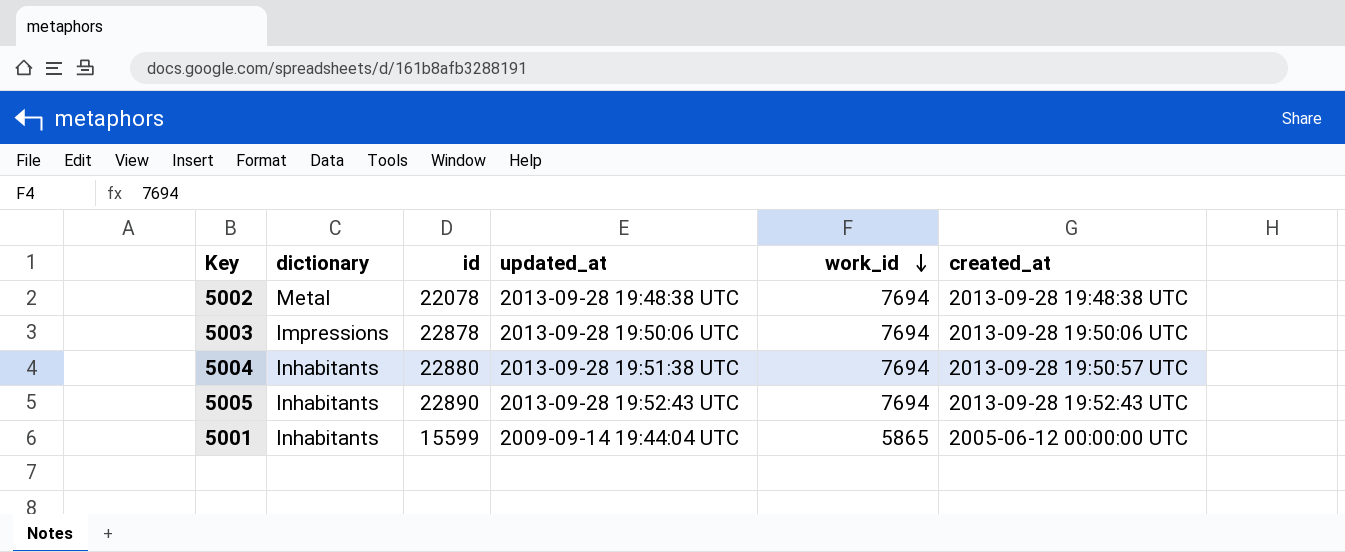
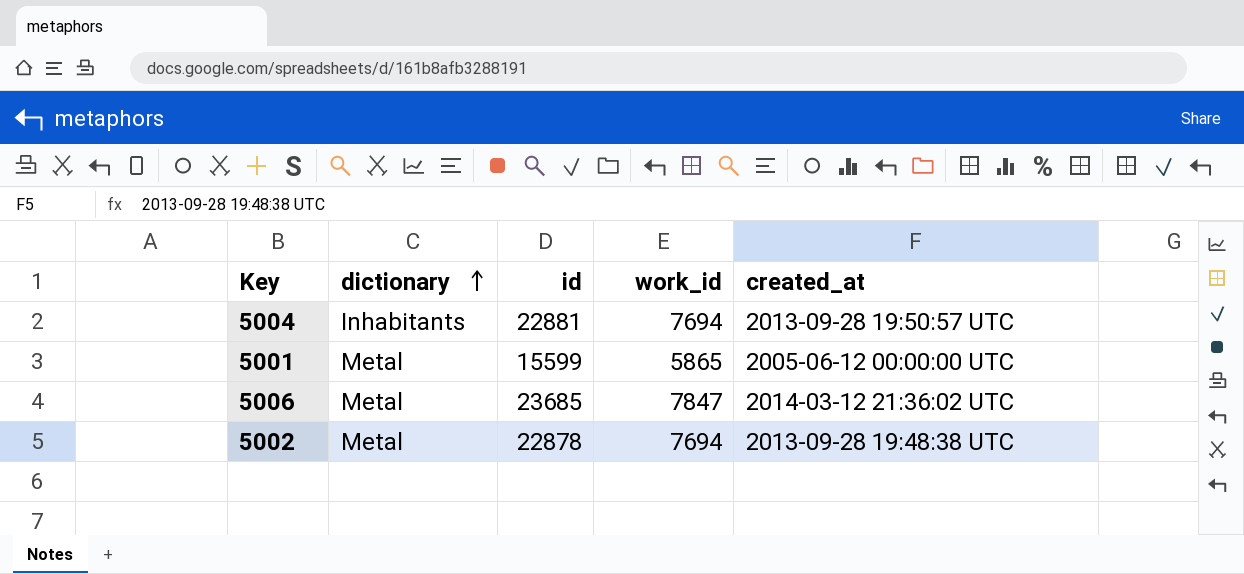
row order: work_id descending -> dictionary ascending
column updated_at | position: 4 -> none
row 5003: Impressions | 22878 | 2013-09-28 19:50:06 UTC | 7694 | 2013-09-28 19:50:06 UTC -> none
row 5005: Inhabitants | 22890 | 2013-09-28 19:52:43 UTC | 7694 | 2013-09-28 19:52:43 UTC -> none
5004 | id: 22880 -> 22881
5001 | dictionary: Inhabitants -> Metal
row 5006: none -> Metal | 23685 | 7847 | 2014-03-12 21:36:02 UTC
5002 | id: 22078 -> 22878

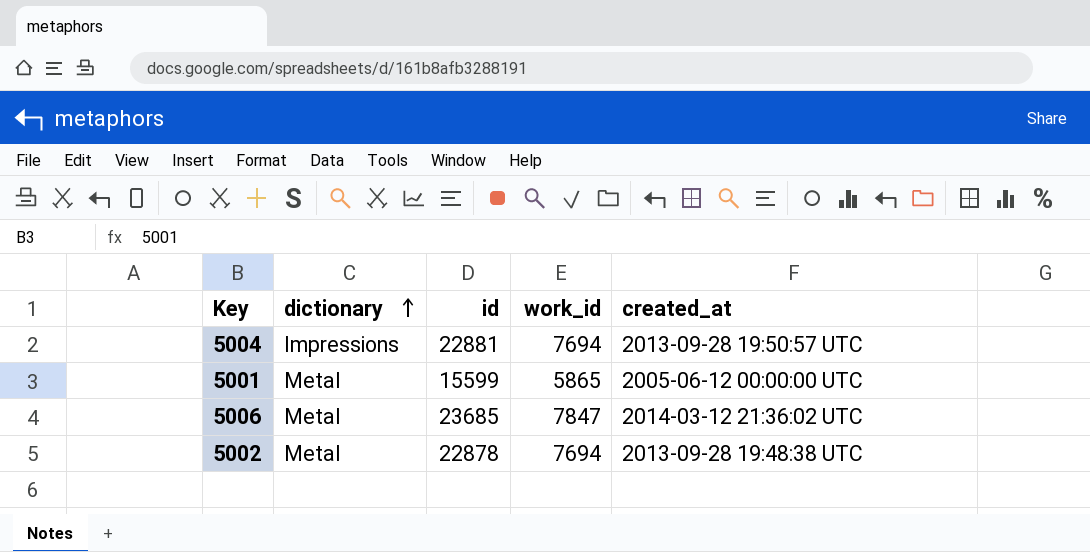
5004 | dictionary: Inhabitants -> Impressions

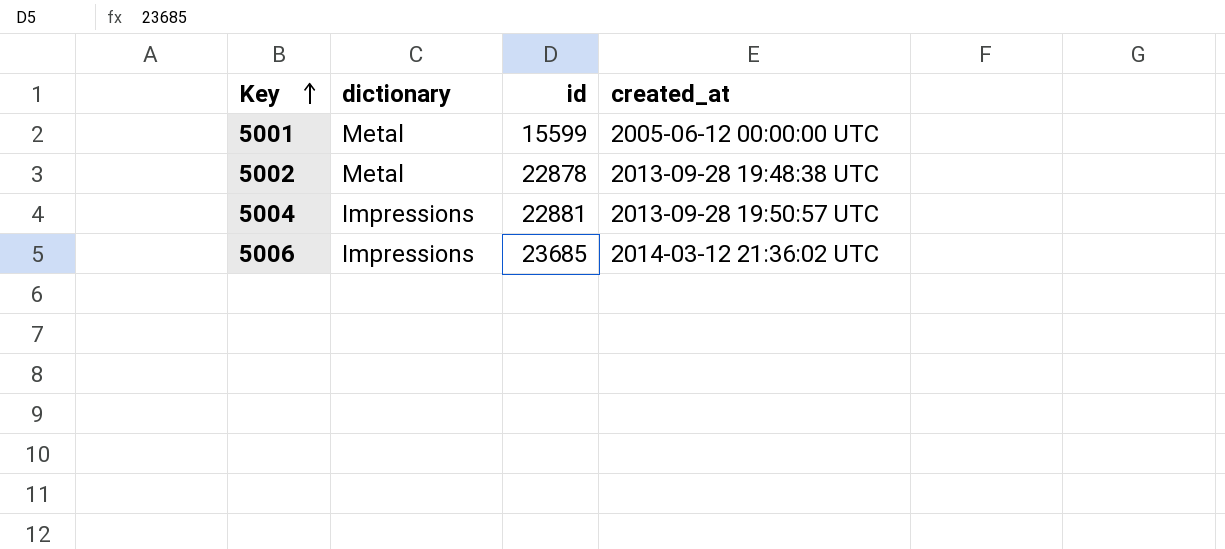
row order: dictionary ascending -> Key ascending
column work_id | position: 4 -> none
5006 | dictionary: Metal -> Impressions

